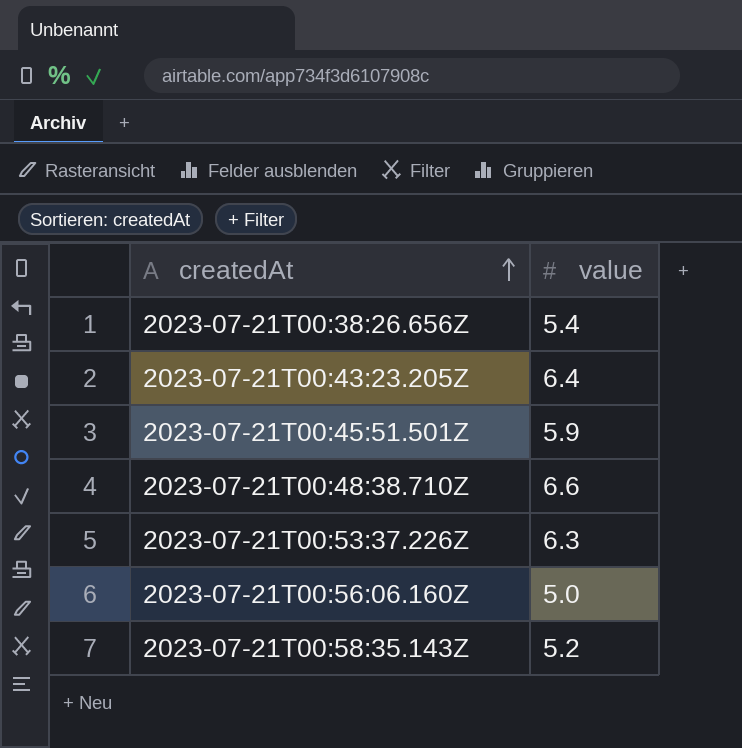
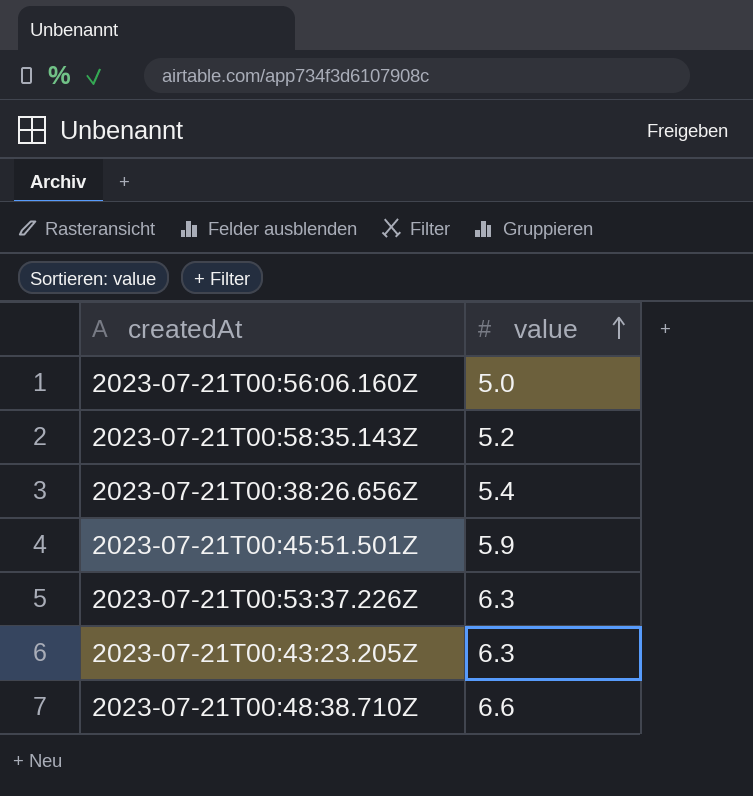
row order: createdAt ascending -> value ascending
2023-07-21T00:43:23.205Z | value: 6.4 -> 6.3

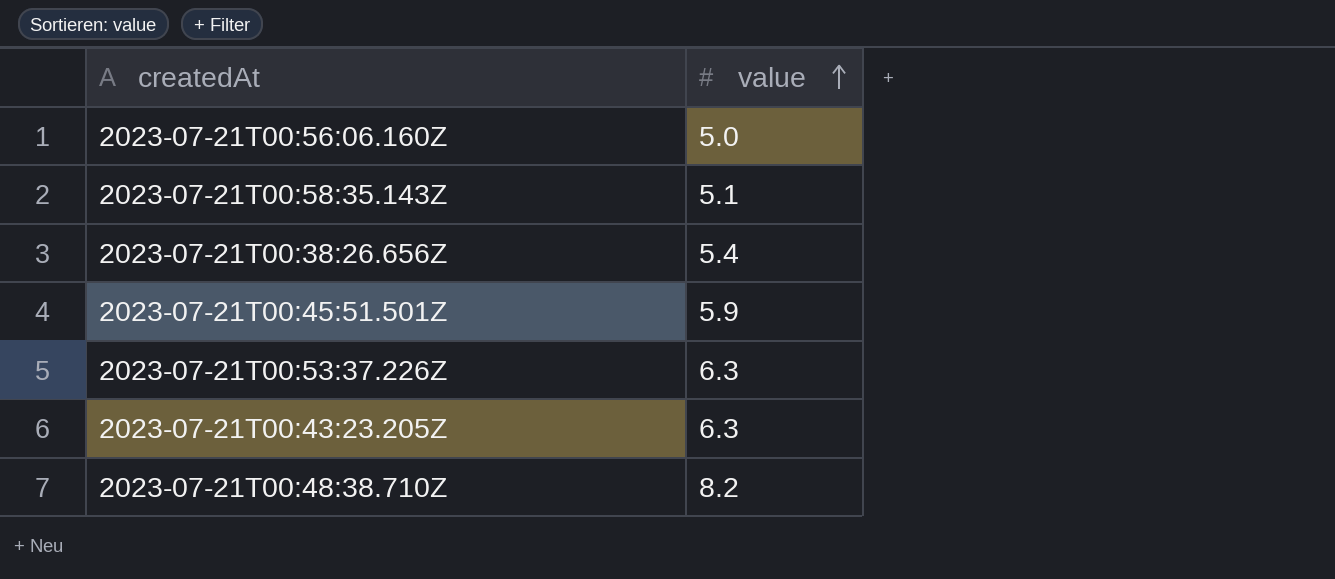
2023-07-21T00:58:35.143Z | value: 5.2 -> 5.1
2023-07-21T00:48:38.710Z | value: 6.6 -> 8.2

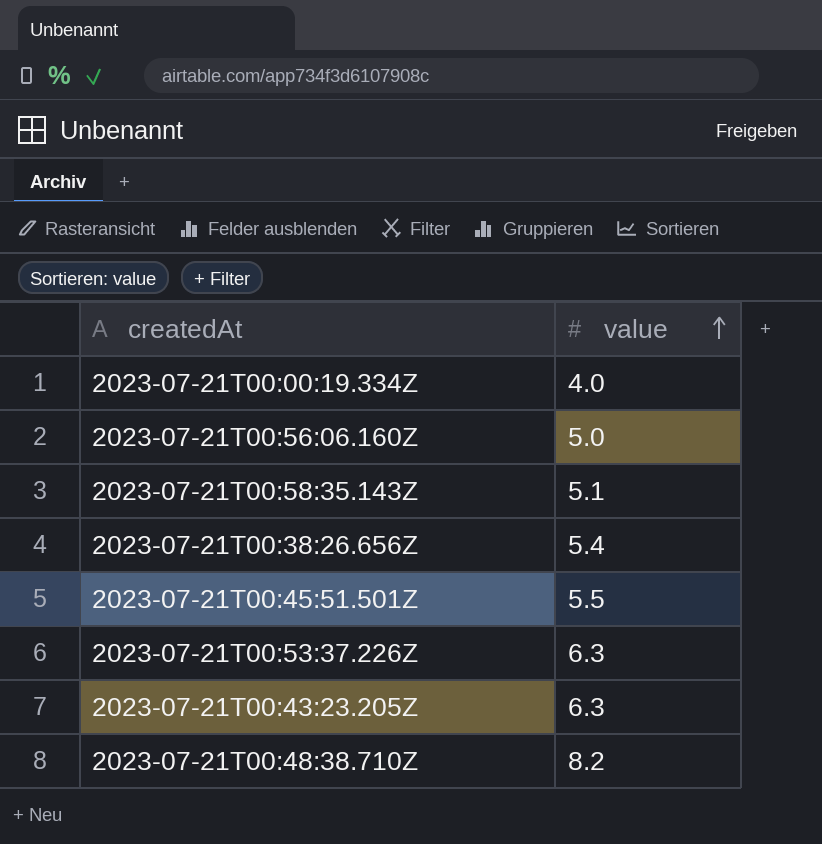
row 2023-07-21T00:00:19.334Z: none -> 4.0
2023-07-21T00:45:51.501Z | value: 5.9 -> 5.5

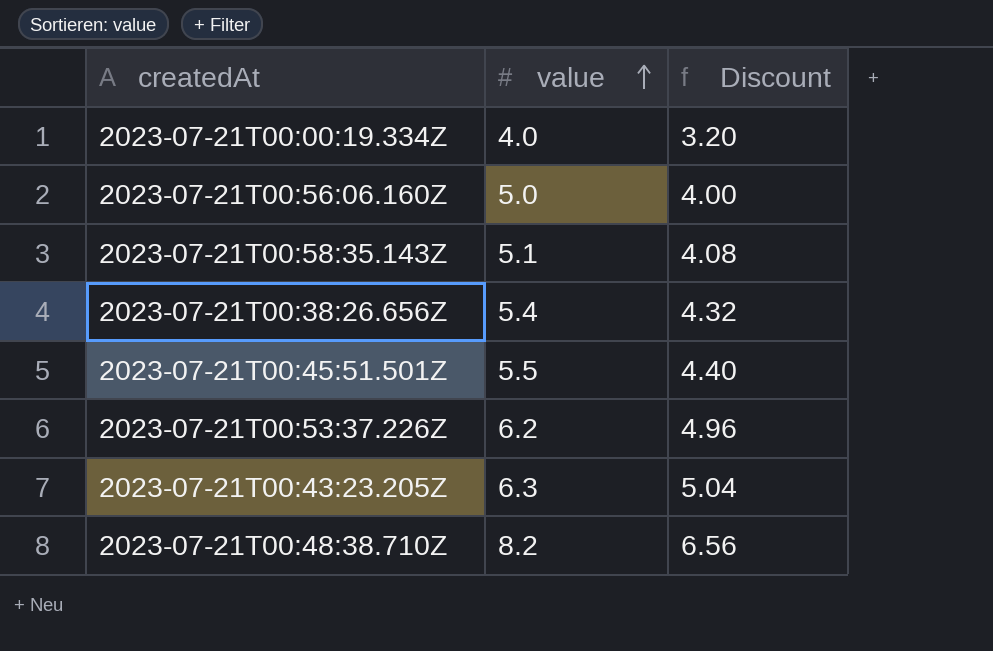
column Discount | formula: none -> [value] * 0.8
2023-07-21T00:53:37.226Z | value: 6.3 -> 6.2

